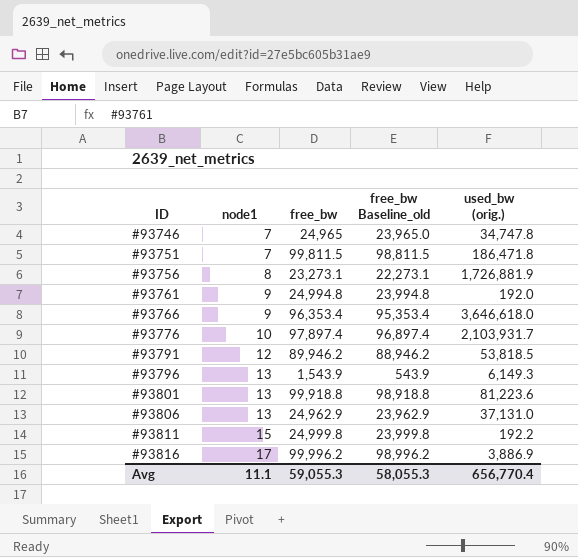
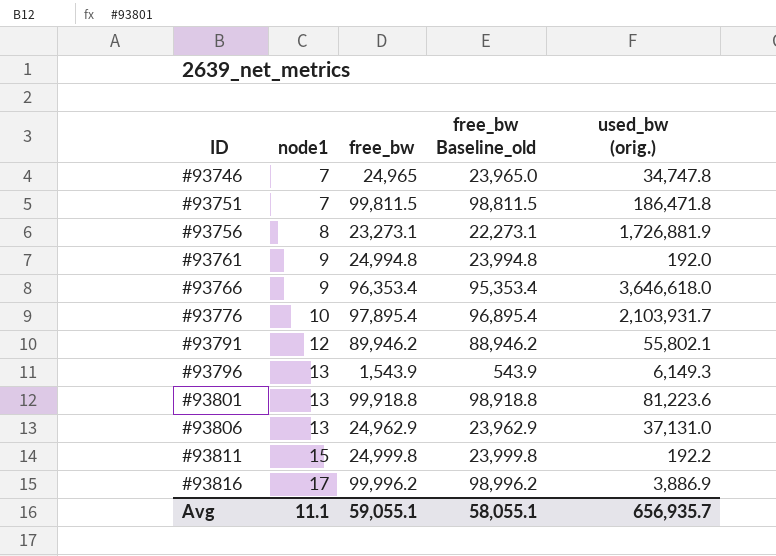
#93776 | free_bw: 97,897.4 -> 97,895.4
#93776 | free_bw Baseline_old: 96,897.4 -> 96,895.4
#93791 | used_bw (orig.): 53,818.5 -> 55,802.1
Avg | free_bw: 59,055.3 -> 59,055.1
Avg | free_bw Baseline_old: 58,055.3 -> 58,055.1
Avg | used_bw (orig.): 656,770.4 -> 656,935.7

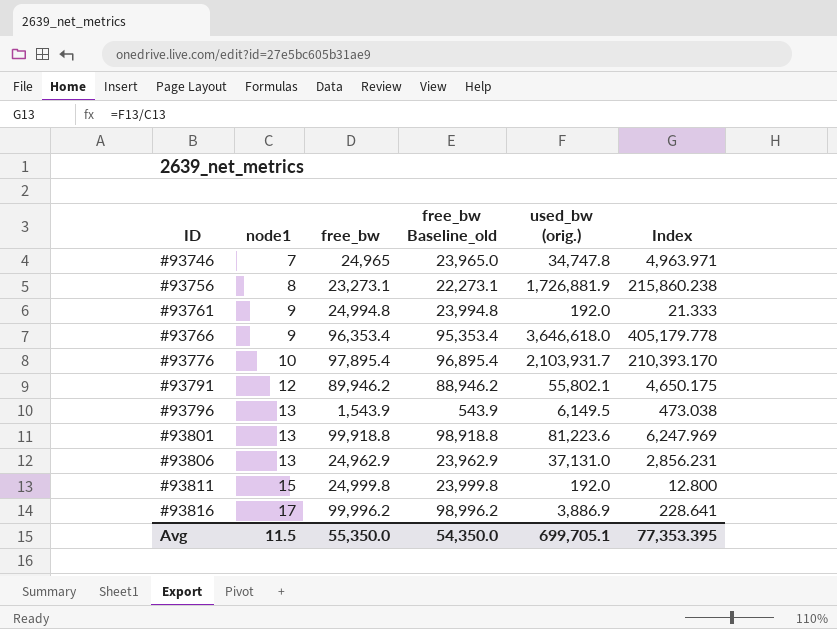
column Index | formula: none -> [used_bw (orig.)] / [node1]
row #93751: 7 | 99,811.5 | 98,811.5 | 186,471.8 -> none
#93796 | used_bw (orig.): 6,149.3 -> 6,149.5
#93811 | used_bw (orig.): 192.2 -> 192.0
Avg | node1: 11.1 -> 11.5
Avg | free_bw: 59,055.1 -> 55,350.0
Avg | free_bw Baseline_old: 58,055.1 -> 54,350.0
Avg | used_bw (orig.): 656,935.7 -> 699,705.1

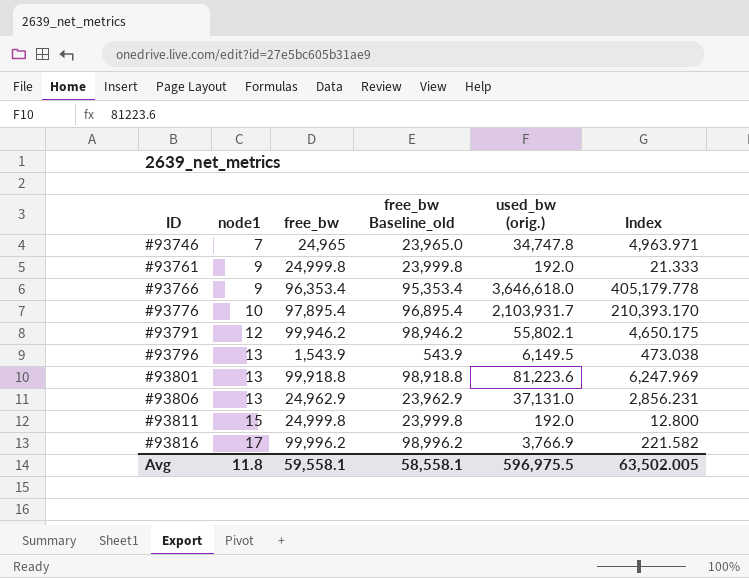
row #93756: 8 | 23,273.1 | 22,273.1 | 1,726,881.9 | 215,860.238 -> none
#93761 | free_bw: 24,994.8 -> 24,999.8
#93761 | free_bw Baseline_old: 23,994.8 -> 23,999.8
#93791 | free_bw: 89,946.2 -> 99,946.2
#93791 | free_bw Baseline_old: 88,946.2 -> 98,946.2
#93816 | used_bw (orig.): 3,886.9 -> 3,766.9
#93816 | Index: 228.641 -> 221.582
Avg | node1: 11.5 -> 11.8
Avg | free_bw: 55,350.0 -> 59,558.1
Avg | free_bw Baseline_old: 54,350.0 -> 58,558.1
Avg | used_bw (orig.): 699,705.1 -> 596,975.5
Avg | Index: 77,353.395 -> 63,502.005

